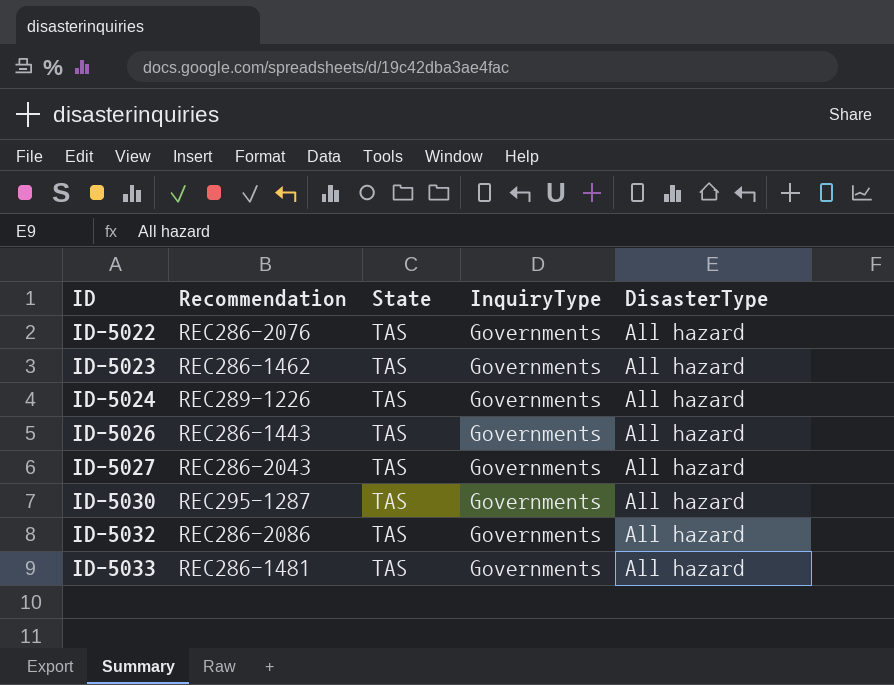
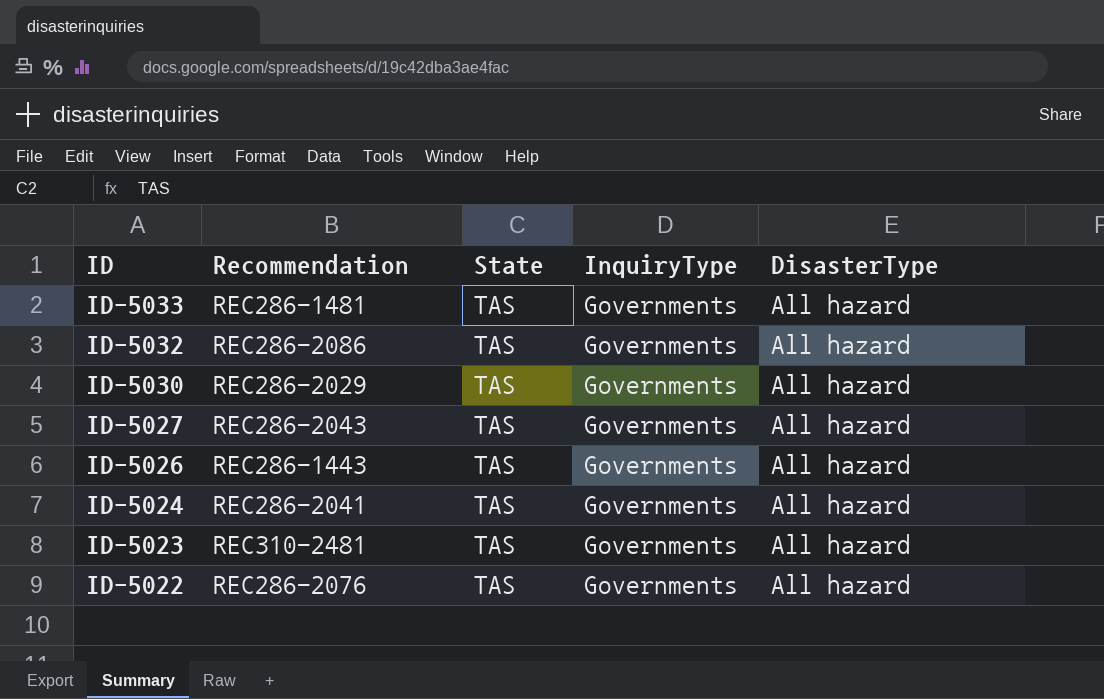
row order: ID ascending -> ID descending
ID-5030 | Recommendation: REC295-1287 -> REC286-2029
ID-5024 | Recommendation: REC289-1226 -> REC286-2041
ID-5023 | Recommendation: REC286-1462 -> REC310-2481

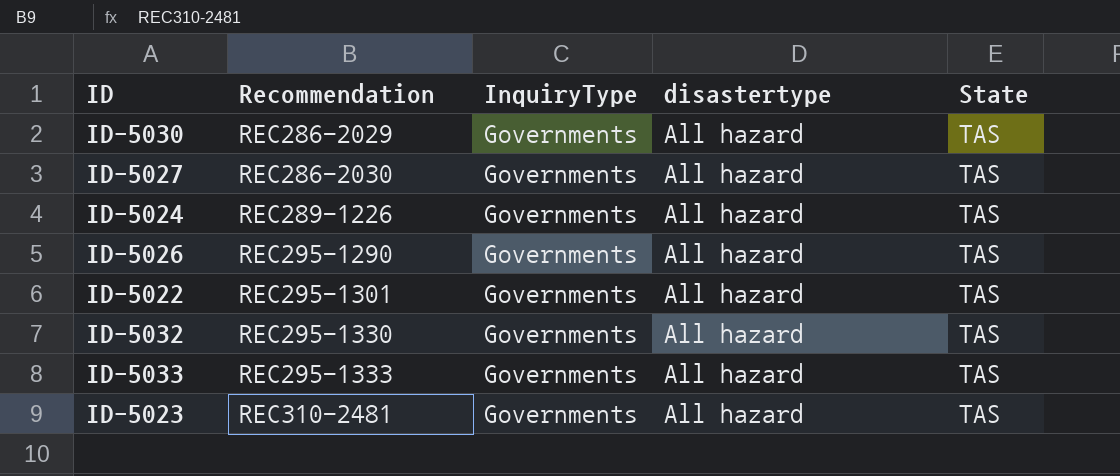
row order: ID descending -> Recommendation ascending
column name: DisasterType -> disastertype
column State | position: 3 -> 5
ID-5027 | Recommendation: REC286-2043 -> REC286-2030
ID-5024 | Recommendation: REC286-2041 -> REC289-1226
ID-5026 | Recommendation: REC286-1443 -> REC295-1290
ID-5022 | Recommendation: REC286-2076 -> REC295-1301
ID-5032 | Recommendation: REC286-2086 -> REC295-1330
ID-5033 | Recommendation: REC286-1481 -> REC295-1333

